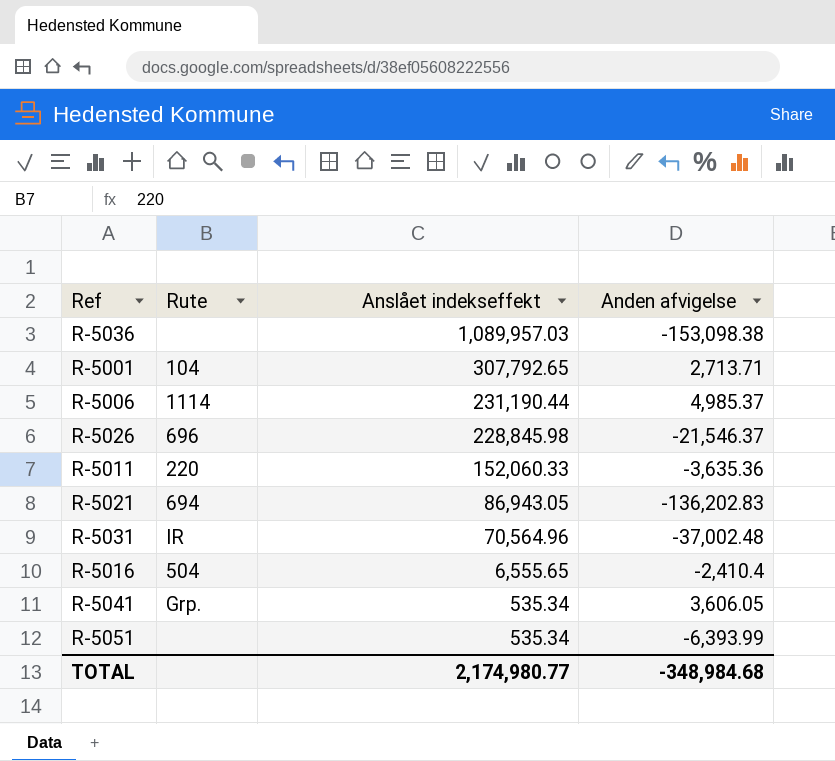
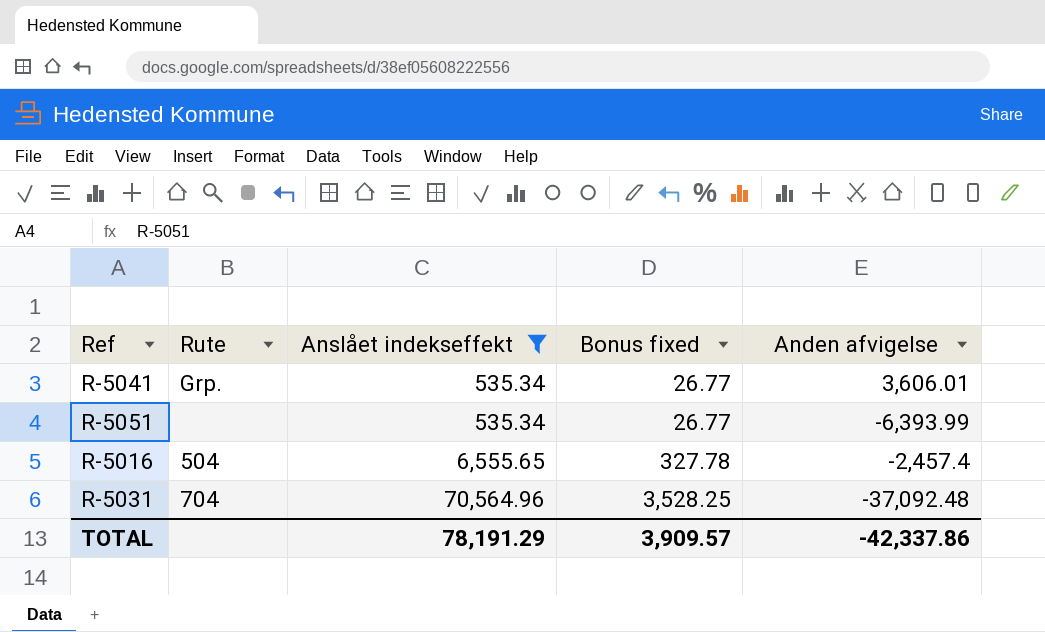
filter: none -> Anslået indekseffekt <= 70,564.96
row order: Anslået indekseffekt descending -> Anslået indekseffekt ascending
column Bonus fixed | formula: none -> [Anslået indekseffekt] * 0.05
R-5041 | Anden afvigelse: 3,606.05 -> 3,606.01
R-5016 | Anden afvigelse: -2,410.4 -> -2,457.4
R-5031 | Rute: IR -> 704
R-5031 | Anden afvigelse: -37,002.48 -> -37,092.48
TOTAL | Anslået indekseffekt: 2,174,980.77 -> 78,191.29
TOTAL | Anden afvigelse: -348,984.68 -> -42,337.86

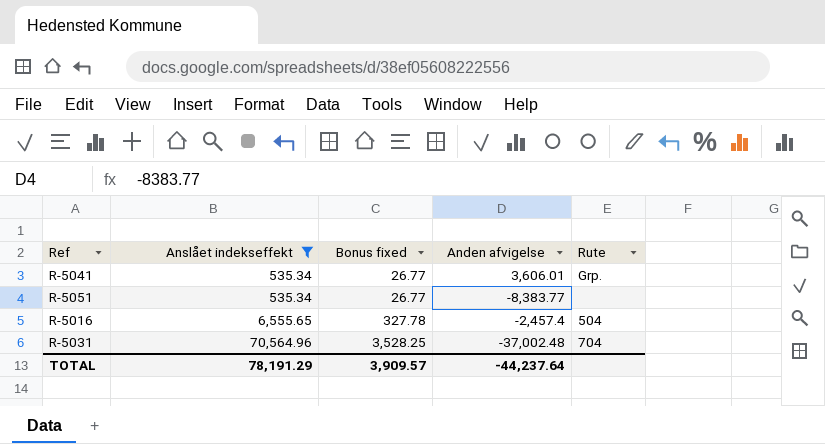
column Rute | position: 2 -> 5
R-5051 | Anden afvigelse: -6,393.99 -> -8,383.77
R-5031 | Anden afvigelse: -37,092.48 -> -37,002.48
TOTAL | Anden afvigelse: -42,337.86 -> -44,237.64

